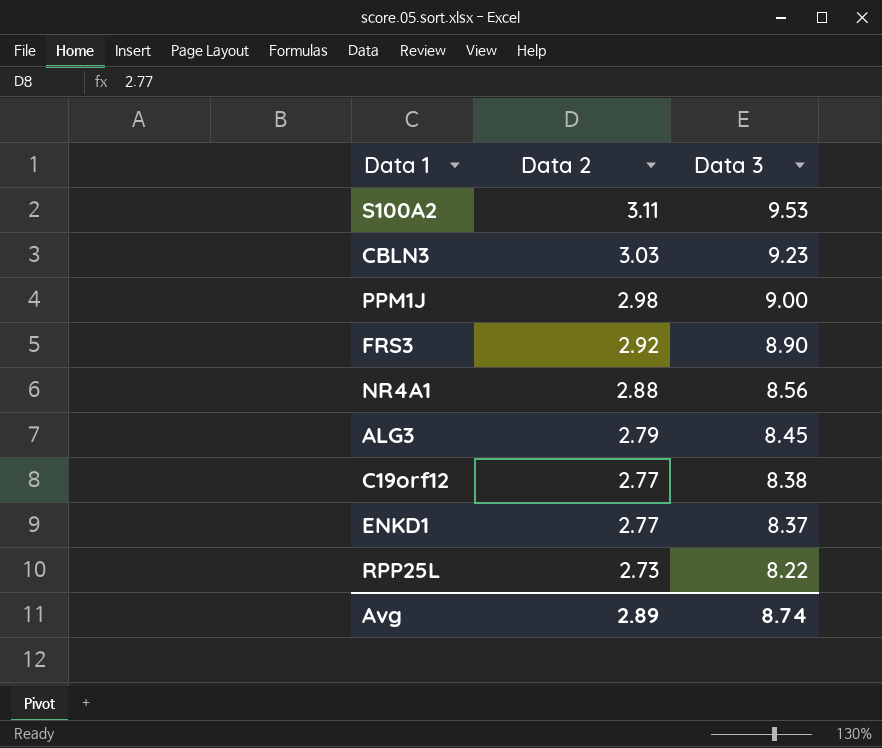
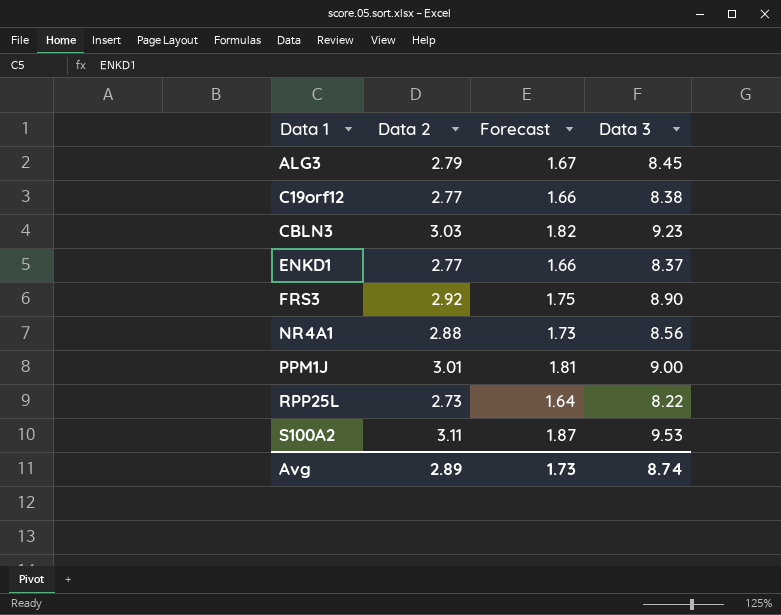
row order: Data 2 descending -> Data 1 ascending
column Forecast | formula: none -> [Data 2] * 0.6
PPM1J | Data 2: 2.98 -> 3.01

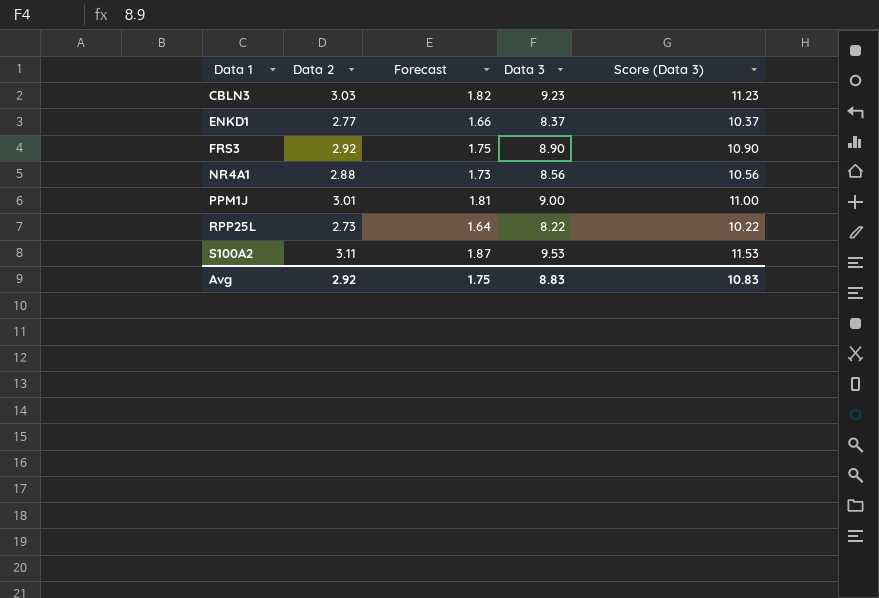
column Score (Data 3) | formula: none -> [Data 3] + 2
row ALG3: 2.79 | 1.67 | 8.45 -> none
row C19orf12: 2.77 | 1.66 | 8.38 -> none
Avg | Data 2: 2.89 -> 2.92
Avg | Forecast: 1.73 -> 1.75
Avg | Data 3: 8.74 -> 8.83

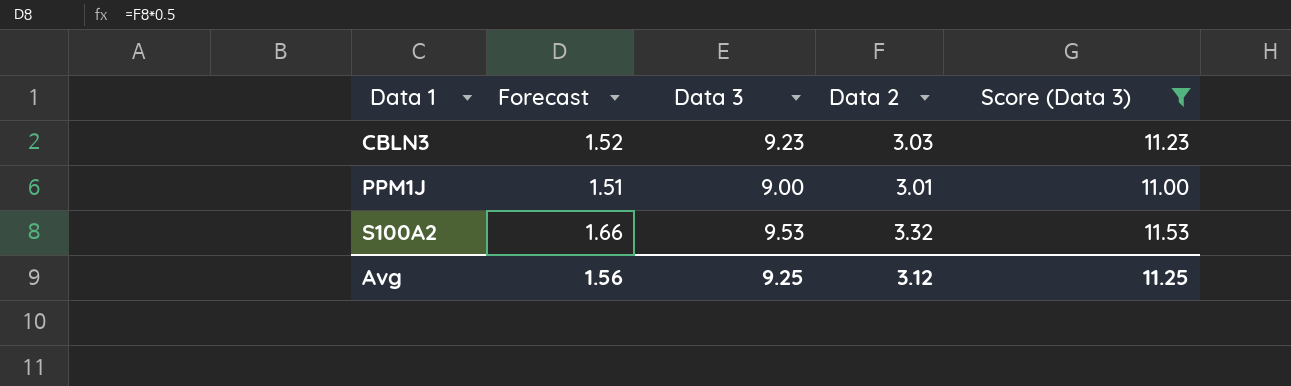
filter: none -> Score (Data 3) >= 11.00
column Forecast | formula: [Data 2] * 0.6 -> [Data 2] * 0.5
column Data 2 | position: 2 -> 4
S100A2 | Data 2: 3.11 -> 3.32
Avg | Forecast: 1.75 -> 1.56
Avg | Data 3: 8.83 -> 9.25
Avg | Data 2: 2.92 -> 3.12
Avg | Score (Data 3): 10.83 -> 11.25

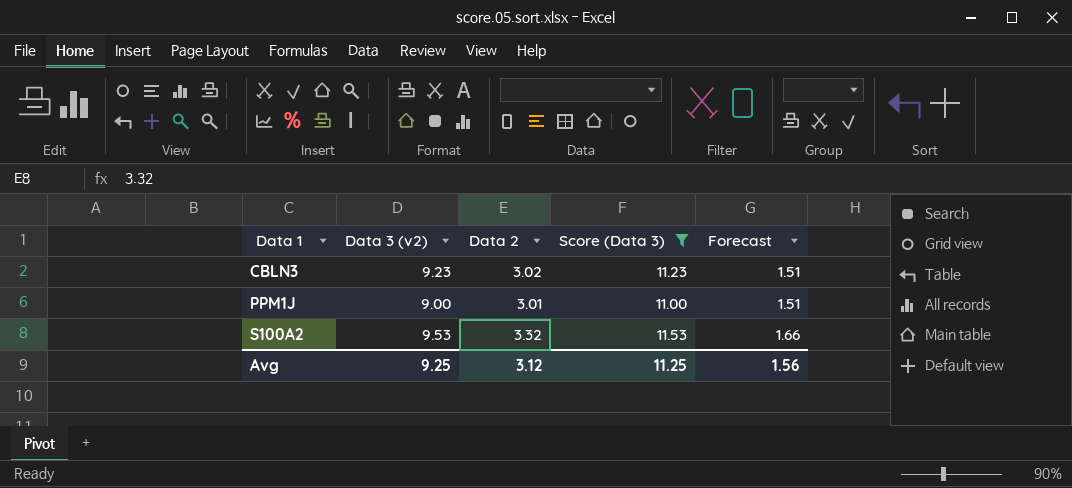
column name: Data 3 -> Data 3 (v2)
column Forecast | position: 2 -> 5
CBLN3 | Data 2: 3.03 -> 3.02
CBLN3 | Forecast: 1.52 -> 1.51

